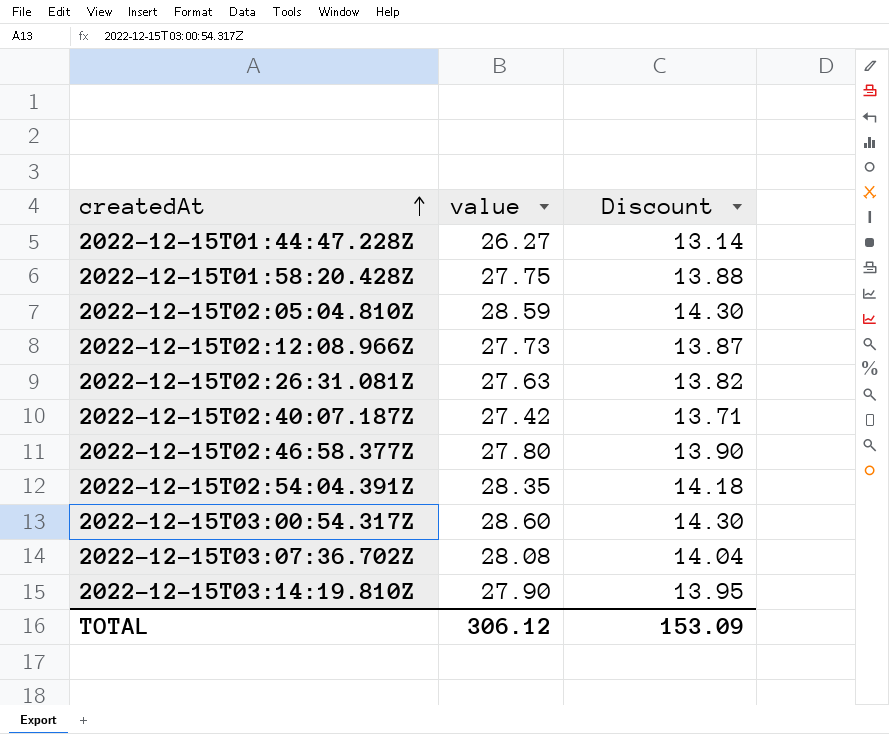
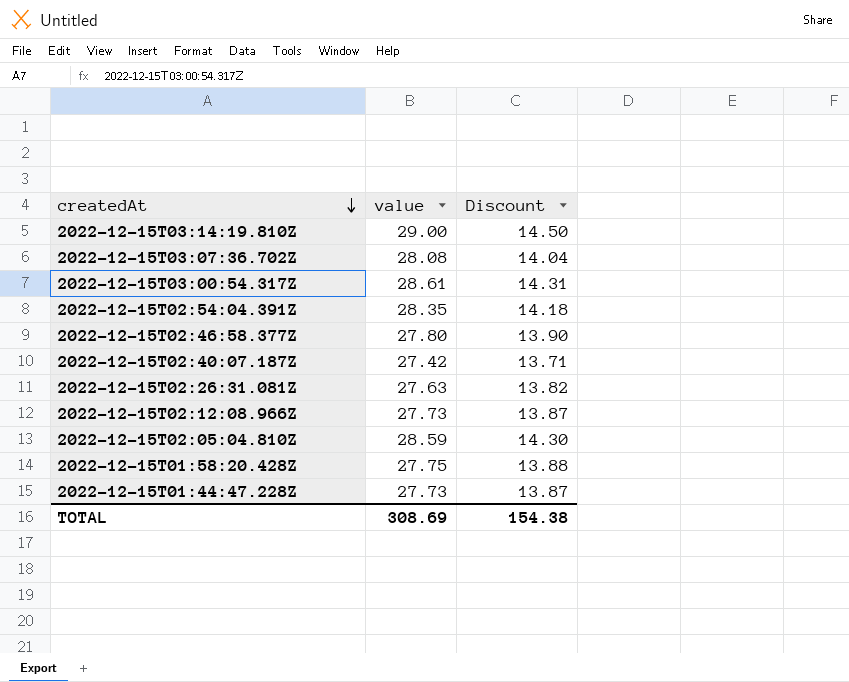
row order: createdAt ascending -> createdAt descending
2022-12-15T03:14:19.810Z | value: 27.90 -> 29.00
2022-12-15T03:14:19.810Z | Discount: 13.95 -> 14.50
2022-12-15T03:00:54.317Z | value: 28.60 -> 28.61
2022-12-15T03:00:54.317Z | Discount: 14.30 -> 14.31
2022-12-15T01:44:47.228Z | value: 26.27 -> 27.73
2022-12-15T01:44:47.228Z | Discount: 13.14 -> 13.87
TOTAL | value: 306.12 -> 308.69
TOTAL | Discount: 153.09 -> 154.38

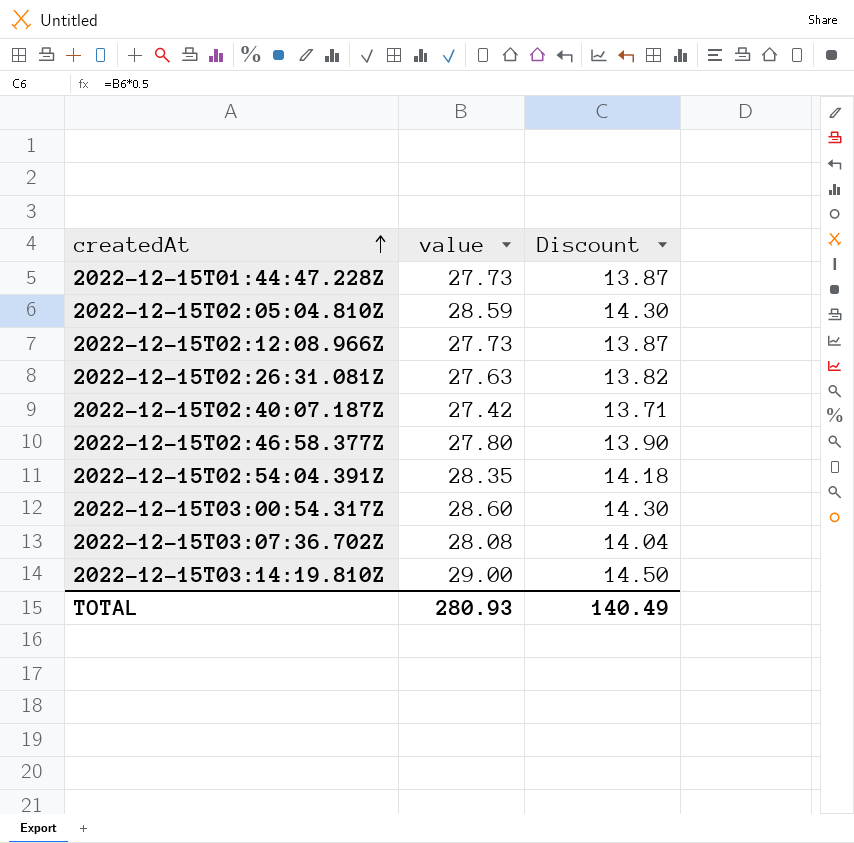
row order: createdAt descending -> createdAt ascending
row 2022-12-15T01:58:20.428Z: 27.75 | 13.88 -> none
2022-12-15T03:00:54.317Z | value: 28.61 -> 28.60
2022-12-15T03:00:54.317Z | Discount: 14.31 -> 14.30
TOTAL | value: 308.69 -> 280.93
TOTAL | Discount: 154.38 -> 140.49

